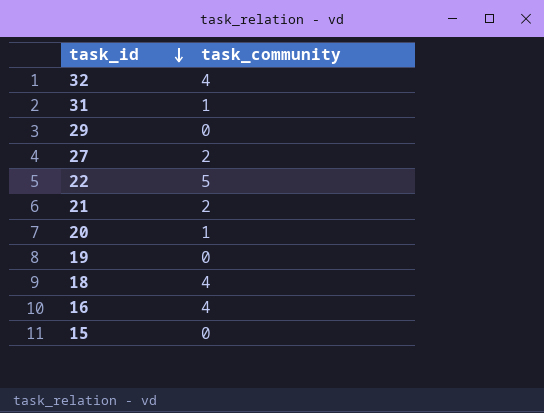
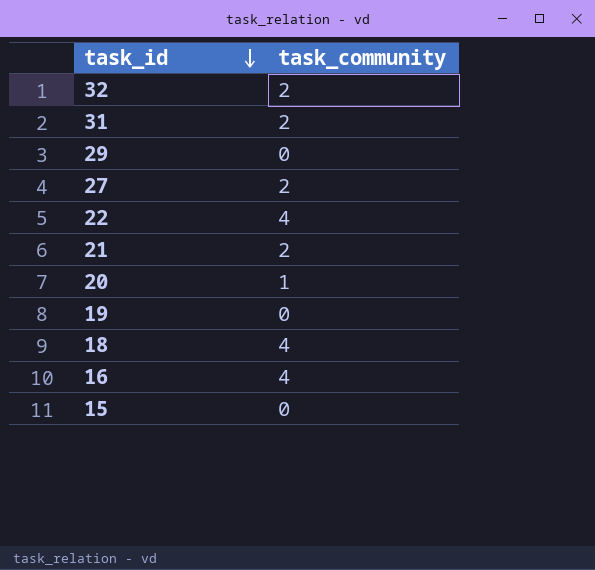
32 | task_community: 4 -> 2
31 | task_community: 1 -> 2
22 | task_community: 5 -> 4

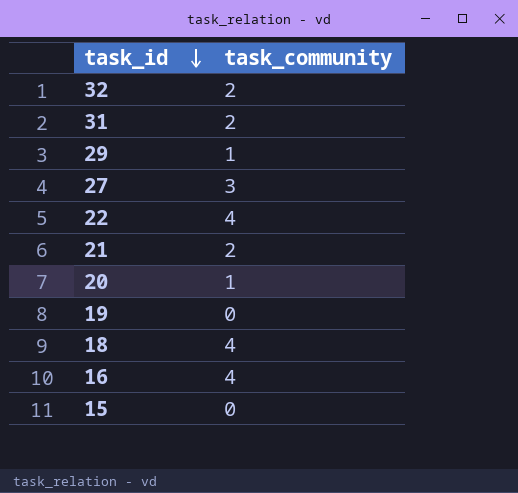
29 | task_community: 0 -> 1
27 | task_community: 2 -> 3

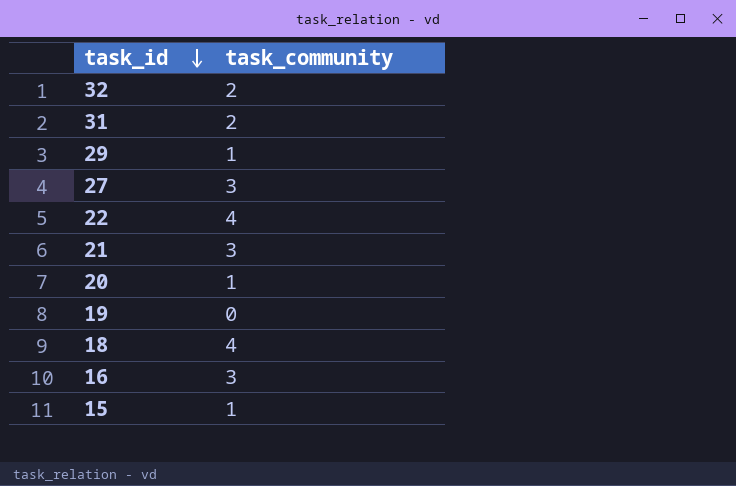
21 | task_community: 2 -> 3
16 | task_community: 4 -> 3
15 | task_community: 0 -> 1

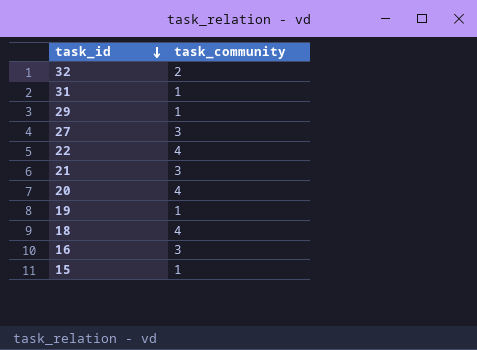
31 | task_community: 2 -> 1
20 | task_community: 1 -> 4
19 | task_community: 0 -> 1

